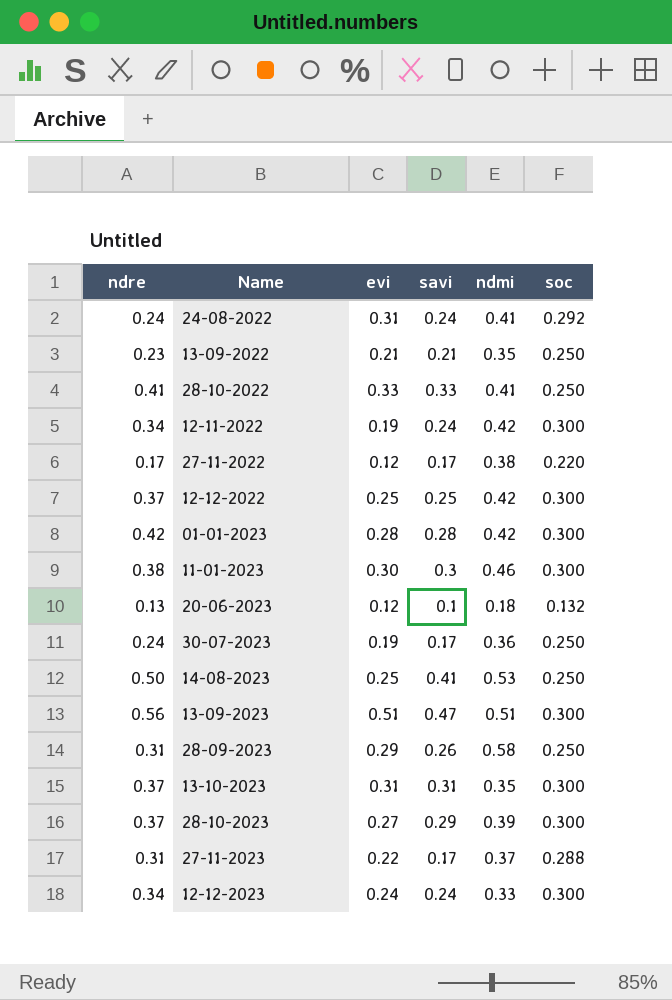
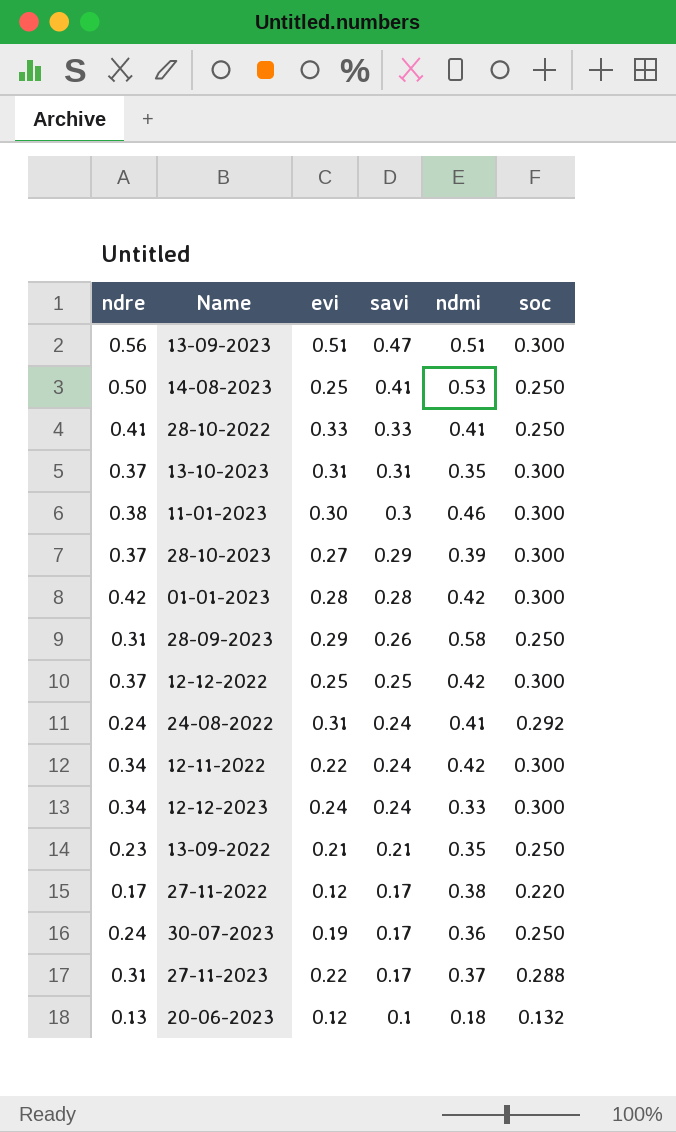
row order: Name ascending -> savi descending
12-11-2022 | evi: 0.19 -> 0.22

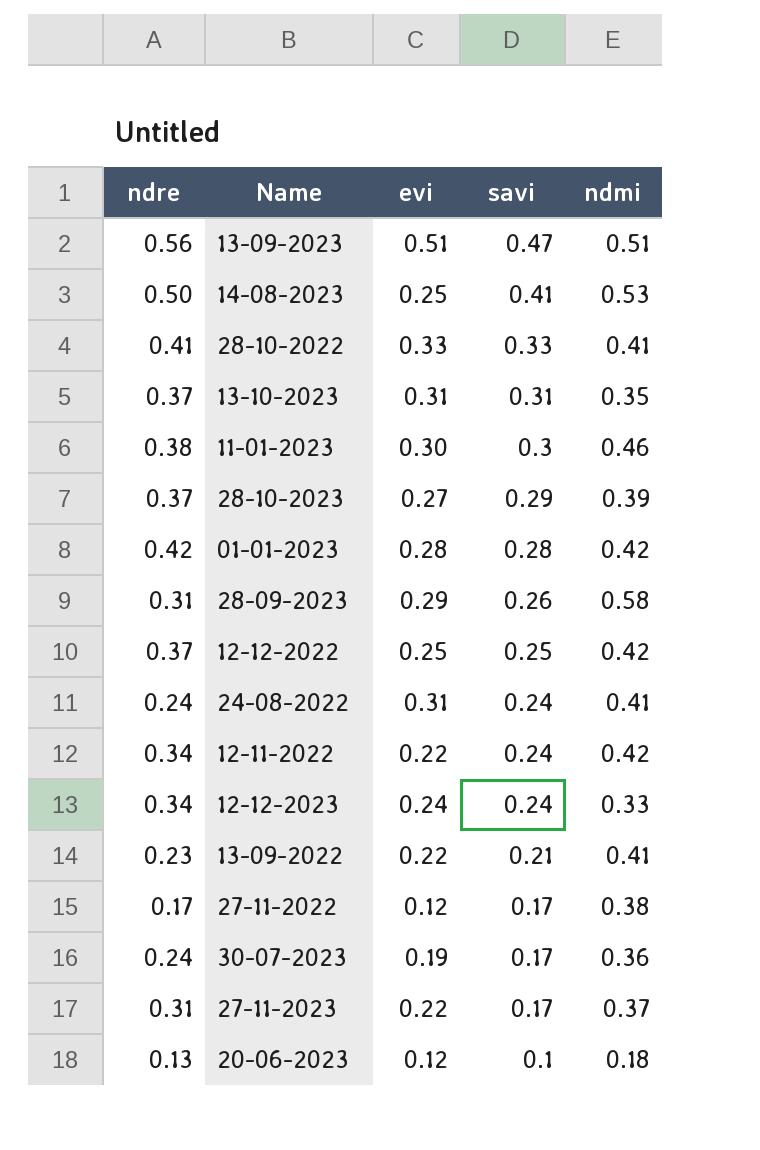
column soc | position: 6 -> none
13-09-2022 | evi: 0.21 -> 0.22
13-09-2022 | ndmi: 0.35 -> 0.41

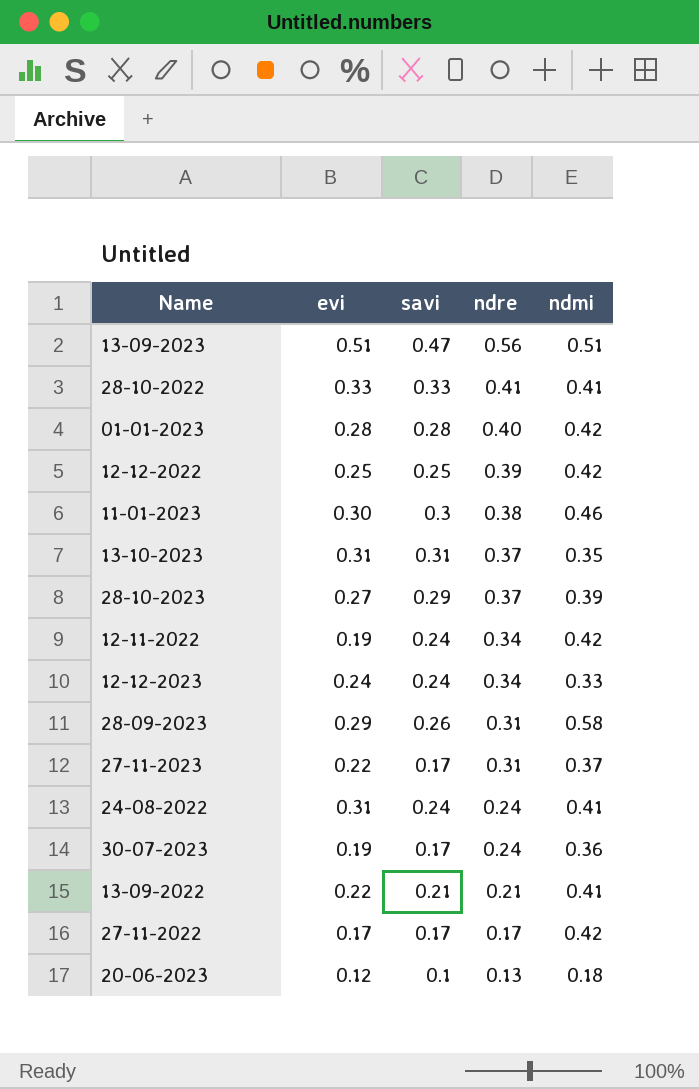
row order: savi descending -> ndre descending
column ndre | position: 1 -> 4
row 14-08-2023: 0.50 | 0.25 | 0.41 | 0.53 -> none
01-01-2023 | ndre: 0.42 -> 0.40
12-12-2022 | ndre: 0.37 -> 0.39
12-11-2022 | evi: 0.22 -> 0.19
13-09-2022 | ndre: 0.23 -> 0.21
27-11-2022 | evi: 0.12 -> 0.17
27-11-2022 | ndmi: 0.38 -> 0.42

